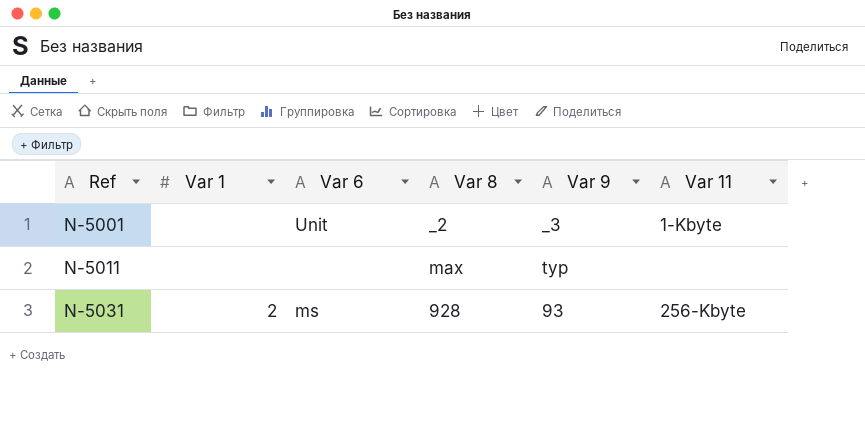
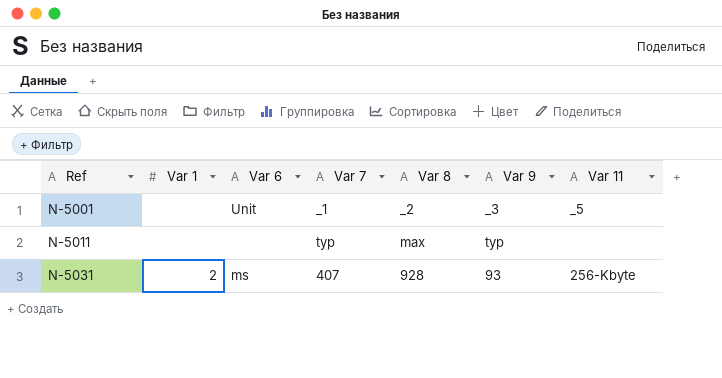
column Var 7 | position: none -> 4
N-5001 | Var 11: 1-Kbyte -> _5

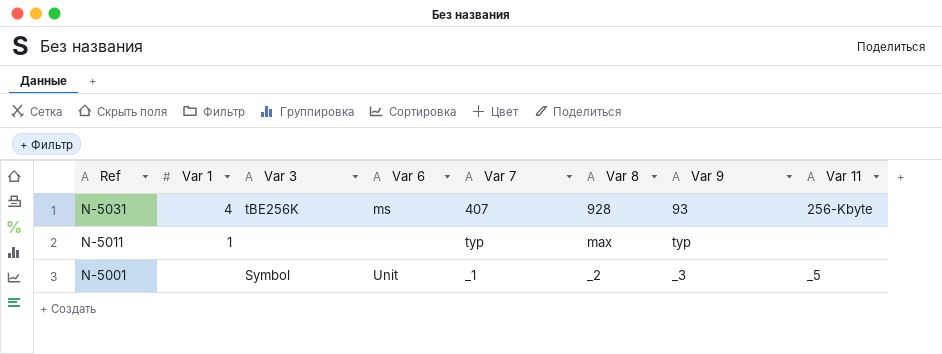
row order: Ref ascending -> Ref descending
column Var 3 | position: none -> 3
N-5031 | Var 1: 2 -> 4
N-5011 | Var 1: none -> 1

